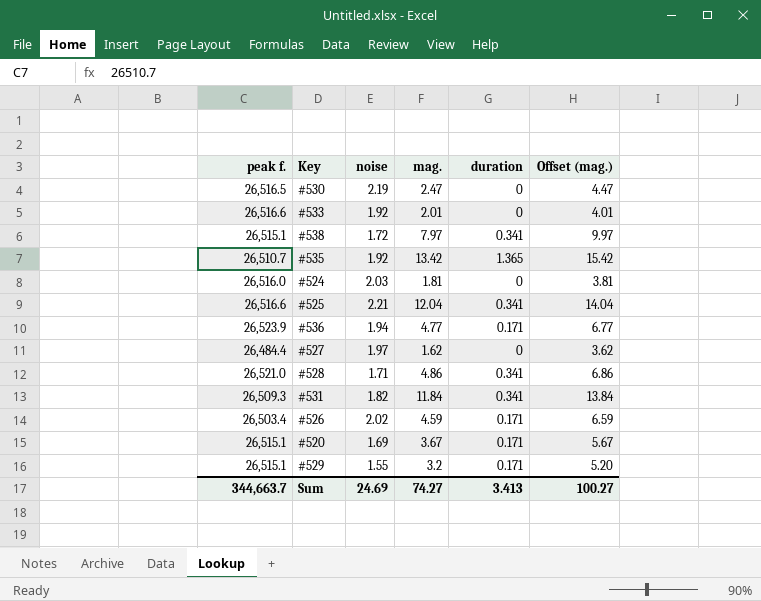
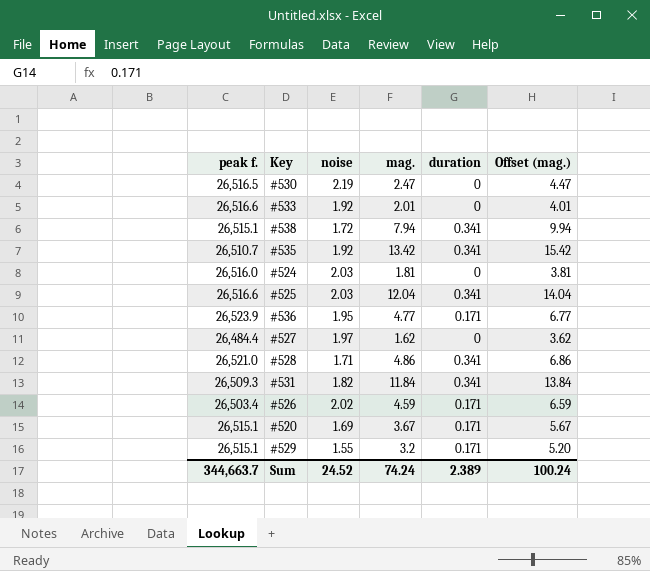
#538 | mag.: 7.97 -> 7.94
#538 | Offset (mag.): 9.97 -> 9.94
#535 | duration: 1.365 -> 0.341
#525 | noise: 2.21 -> 2.03
#536 | noise: 1.94 -> 1.95
Sum | noise: 24.69 -> 24.52
Sum | mag.: 74.27 -> 74.24
Sum | duration: 3.413 -> 2.389
Sum | Offset (mag.): 100.27 -> 100.24

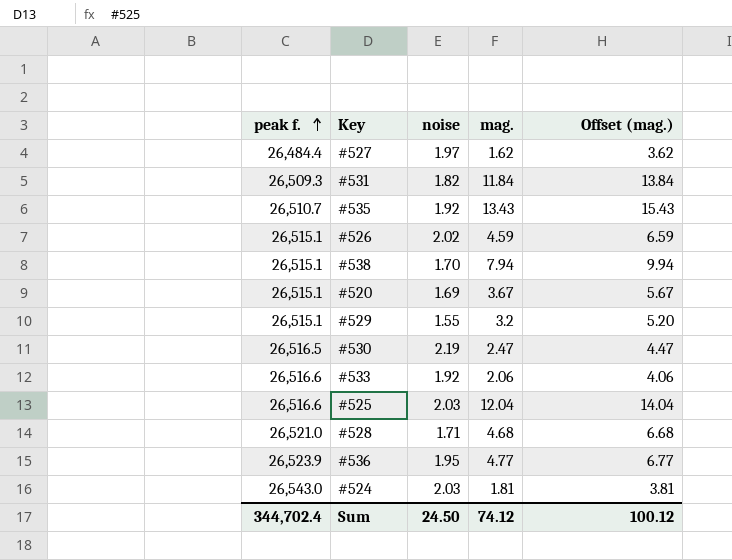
row order: none -> peak f. ascending
column duration | position: 5 -> none
#535 | mag.: 13.42 -> 13.43
#535 | Offset (mag.): 15.42 -> 15.43
#526 | peak f.: 26,503.4 -> 26,515.1
#538 | noise: 1.72 -> 1.70
#533 | mag.: 2.01 -> 2.06
#533 | Offset (mag.): 4.01 -> 4.06
#528 | mag.: 4.86 -> 4.68
#528 | Offset (mag.): 6.86 -> 6.68
#524 | peak f.: 26,516.0 -> 26,543.0
Sum | peak f.: 344,663.7 -> 344,702.4
Sum | noise: 24.52 -> 24.50
Sum | mag.: 74.24 -> 74.12
Sum | Offset (mag.): 100.24 -> 100.12

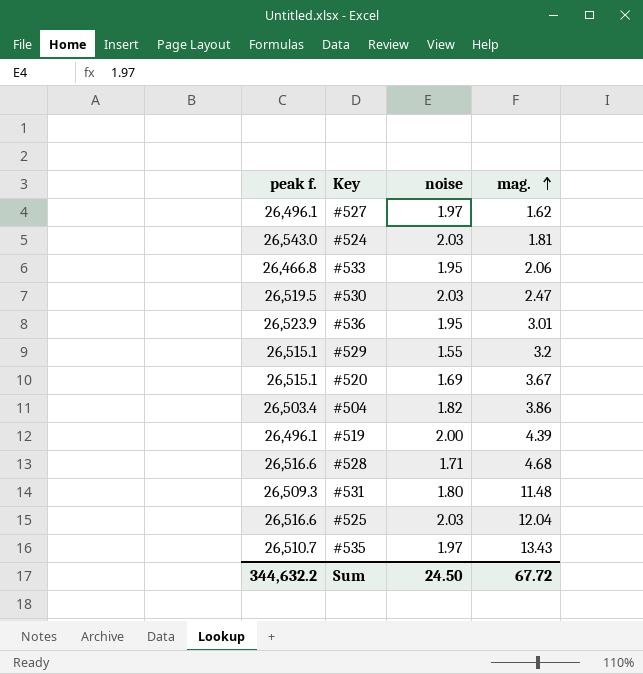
row order: peak f. ascending -> mag. ascending
column Offset (mag.) | formula: [mag.] + 2 -> none
row #526: 26,515.1 | 2.02 | 4.59 | 6.59 -> none
row #538: 26,515.1 | 1.70 | 7.94 | 9.94 -> none
#527 | peak f.: 26,484.4 -> 26,496.1
#533 | peak f.: 26,516.6 -> 26,466.8
#533 | noise: 1.92 -> 1.95
#530 | peak f.: 26,516.5 -> 26,519.5
#530 | noise: 2.19 -> 2.03
#536 | mag.: 4.77 -> 3.01
row #504: none -> 26,503.4 | 1.82 | 3.86
row #519: none -> 26,496.1 | 2.00 | 4.39
#528 | peak f.: 26,521.0 -> 26,516.6
#531 | noise: 1.82 -> 1.80
#531 | mag.: 11.84 -> 11.48
#535 | noise: 1.92 -> 1.97
Sum | peak f.: 344,702.4 -> 344,632.2
Sum | mag.: 74.12 -> 67.72

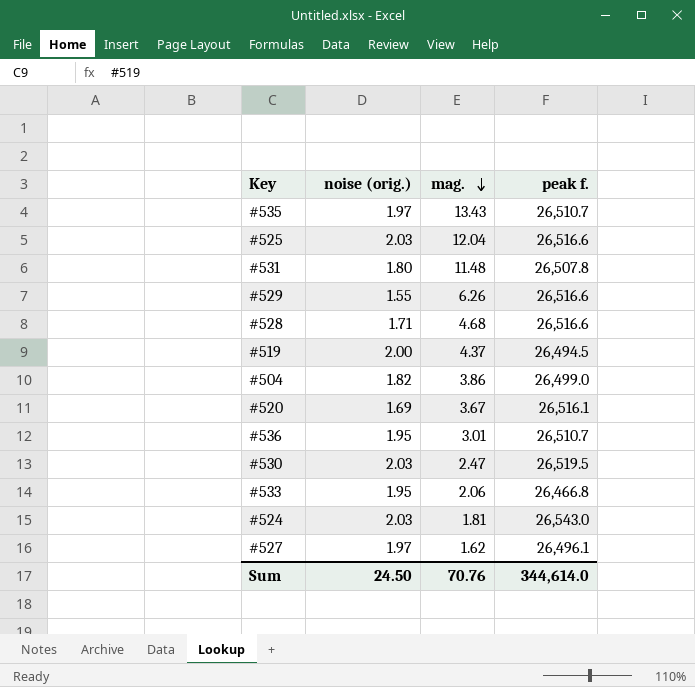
row order: mag. ascending -> mag. descending
column name: noise -> noise (orig.)
column peak f. | position: 1 -> 4
#531 | peak f.: 26,509.3 -> 26,507.8
#529 | mag.: 3.2 -> 6.26
#529 | peak f.: 26,515.1 -> 26,516.6
#519 | mag.: 4.39 -> 4.37
#519 | peak f.: 26,496.1 -> 26,494.5
#504 | peak f.: 26,503.4 -> 26,499.0
#520 | peak f.: 26,515.1 -> 26,516.1
#536 | peak f.: 26,523.9 -> 26,510.7
Sum | mag.: 67.72 -> 70.76
Sum | peak f.: 344,632.2 -> 344,614.0

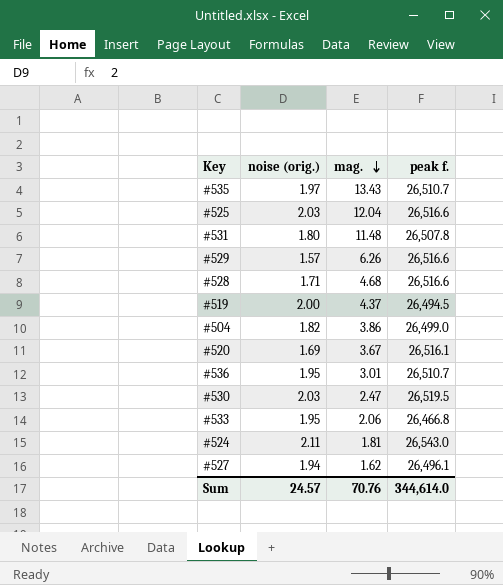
#529 | noise (orig.): 1.55 -> 1.57
#524 | noise (orig.): 2.03 -> 2.11
#527 | noise (orig.): 1.97 -> 1.94
Sum | noise (orig.): 24.50 -> 24.57

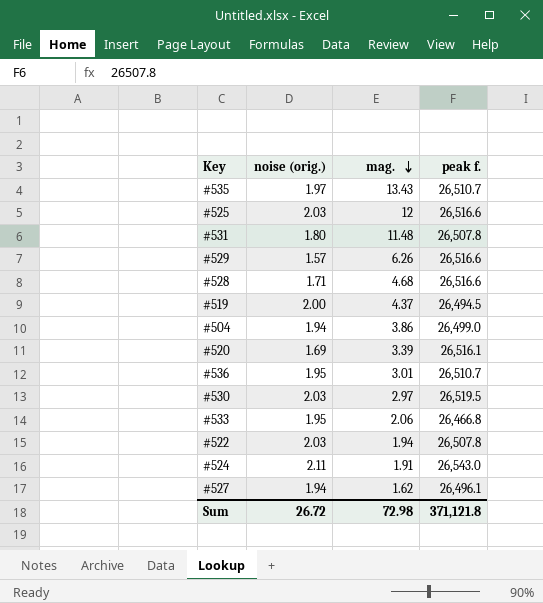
#525 | mag.: 12.04 -> 12
#504 | noise (orig.): 1.82 -> 1.94
#520 | mag.: 3.67 -> 3.39
#530 | mag.: 2.47 -> 2.97
row #522: none -> 2.03 | 1.94 | 26,507.8
#524 | mag.: 1.81 -> 1.91
Sum | noise (orig.): 24.57 -> 26.72
Sum | mag.: 70.76 -> 72.98
Sum | peak f.: 344,614.0 -> 371,121.8

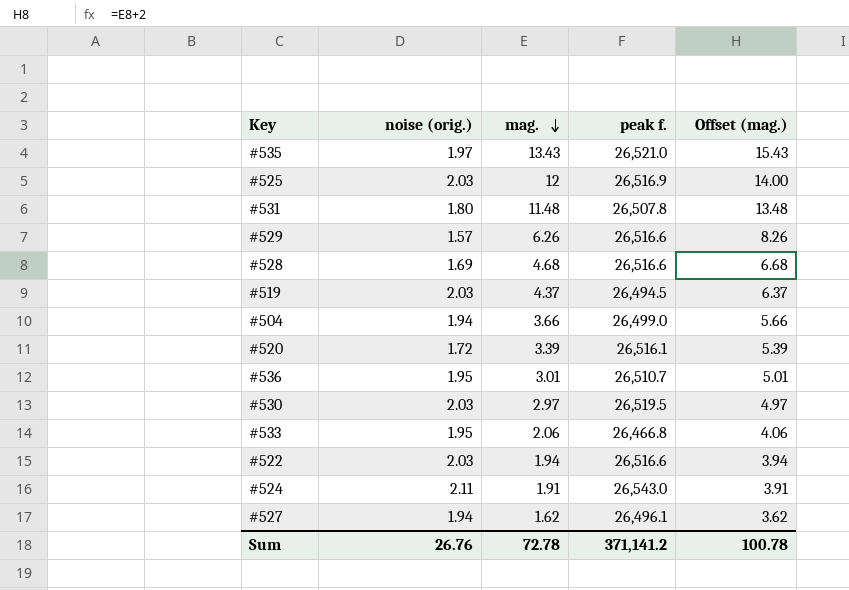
column Offset (mag.) | formula: none -> [mag.] + 2
#535 | peak f.: 26,510.7 -> 26,521.0
#525 | peak f.: 26,516.6 -> 26,516.9
#528 | noise (orig.): 1.71 -> 1.69
#519 | noise (orig.): 2.00 -> 2.03
#504 | mag.: 3.86 -> 3.66
#520 | noise (orig.): 1.69 -> 1.72
#522 | peak f.: 26,507.8 -> 26,516.6
Sum | noise (orig.): 26.72 -> 26.76
Sum | mag.: 72.98 -> 72.78
Sum | peak f.: 371,121.8 -> 371,141.2

